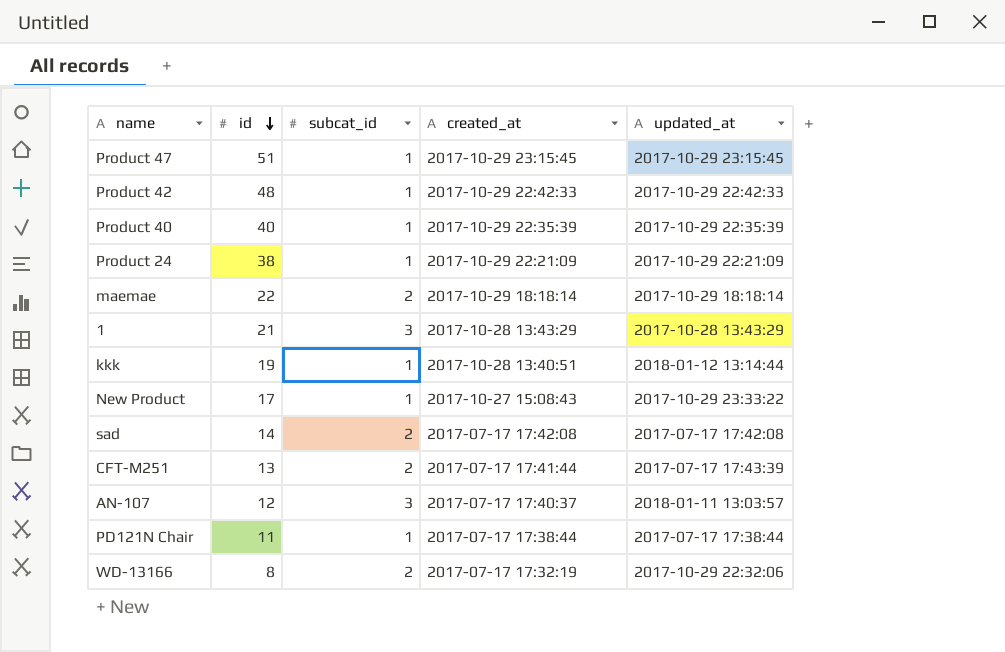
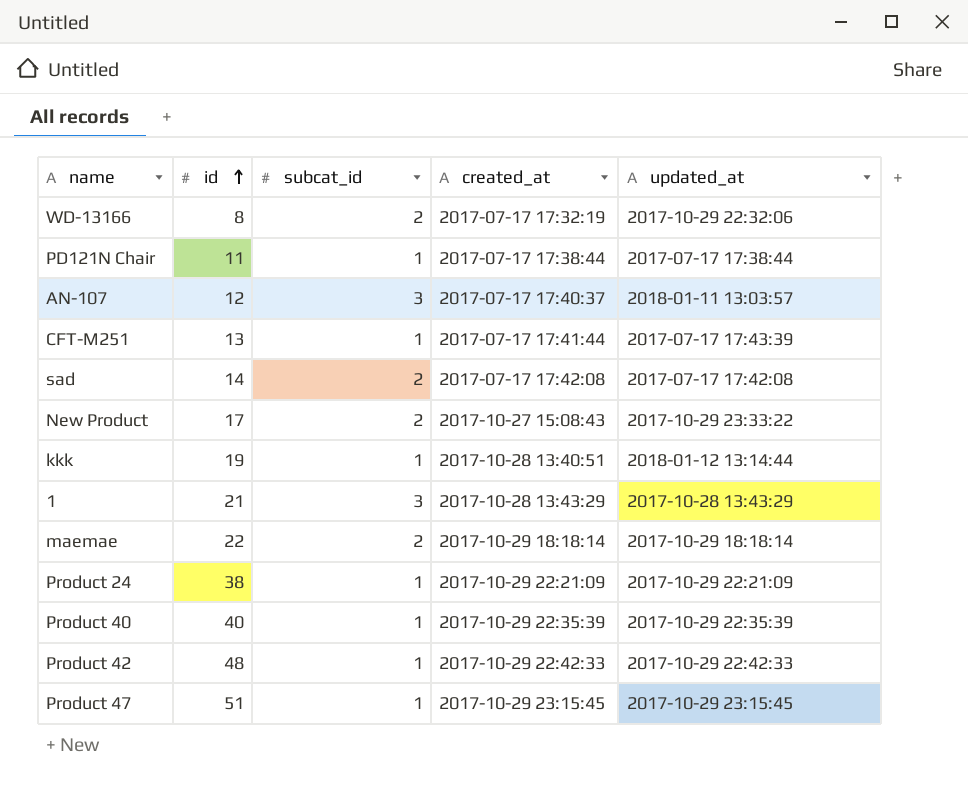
row order: id descending -> id ascending
CFT-M251 | subcat_id: 2 -> 1
New Product | subcat_id: 1 -> 2

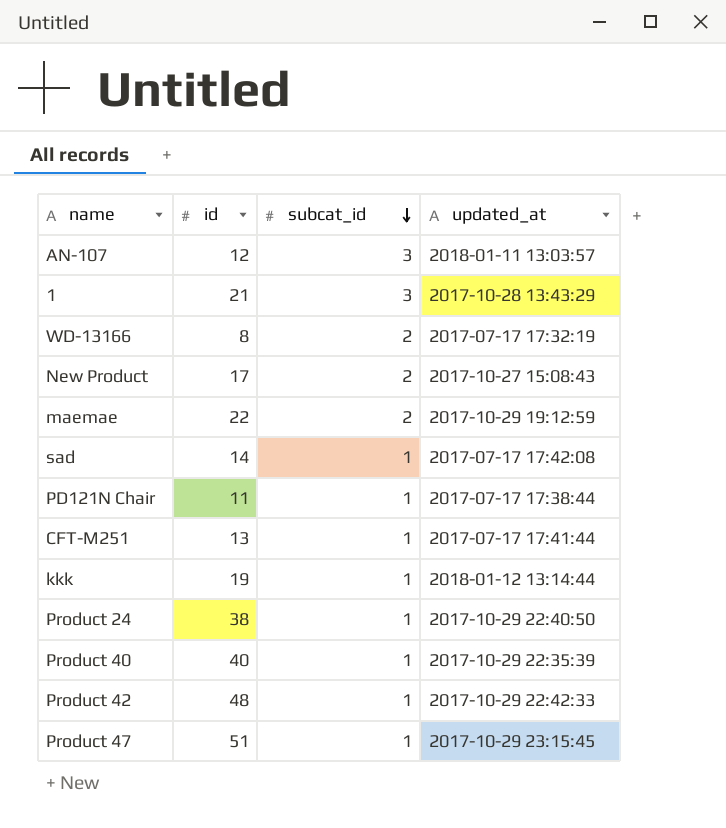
row order: id ascending -> subcat_id descending
column created_at | position: 4 -> none
WD-13166 | updated_at: 2017-10-29 22:32:06 -> 2017-07-17 17:32:19
New Product | updated_at: 2017-10-29 23:33:22 -> 2017-10-27 15:08:43
maemae | updated_at: 2017-10-29 18:18:14 -> 2017-10-29 19:12:59
sad | subcat_id: 2 -> 1
CFT-M251 | updated_at: 2017-07-17 17:43:39 -> 2017-07-17 17:41:44
Product 24 | updated_at: 2017-10-29 22:21:09 -> 2017-10-29 22:40:50

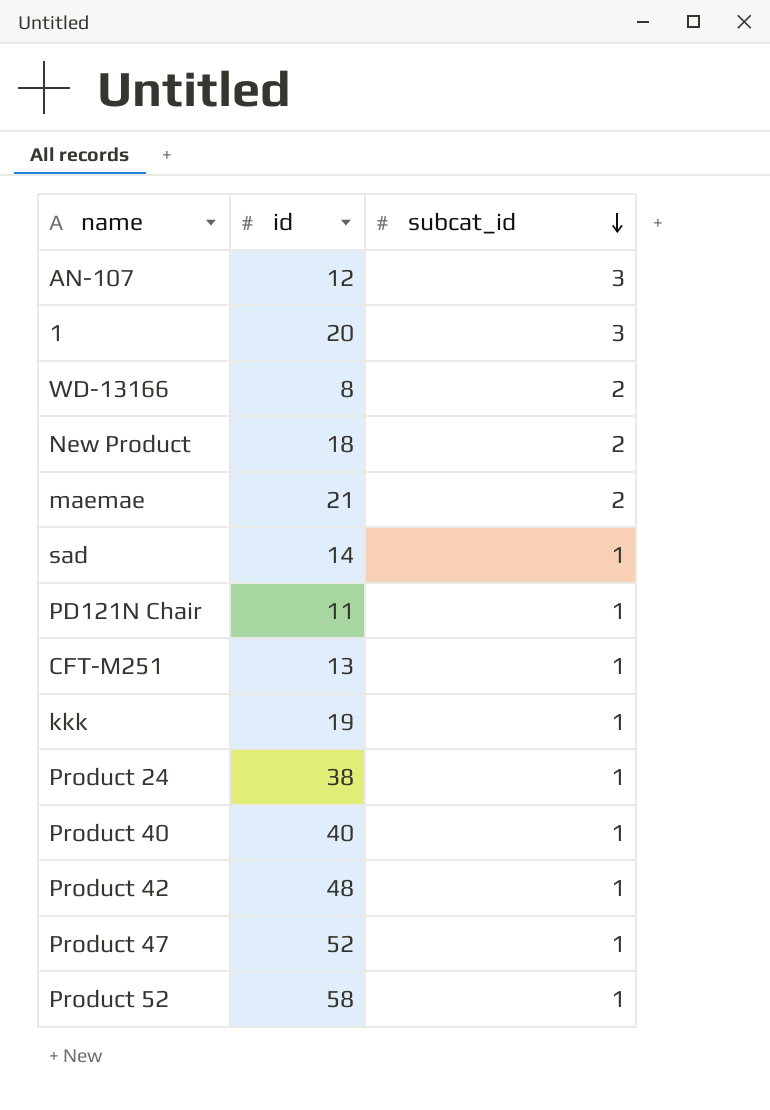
column updated_at | position: 4 -> none
1 | id: 21 -> 20
New Product | id: 17 -> 18
maemae | id: 22 -> 21
Product 47 | id: 51 -> 52
row Product 52: none -> 58 | 1

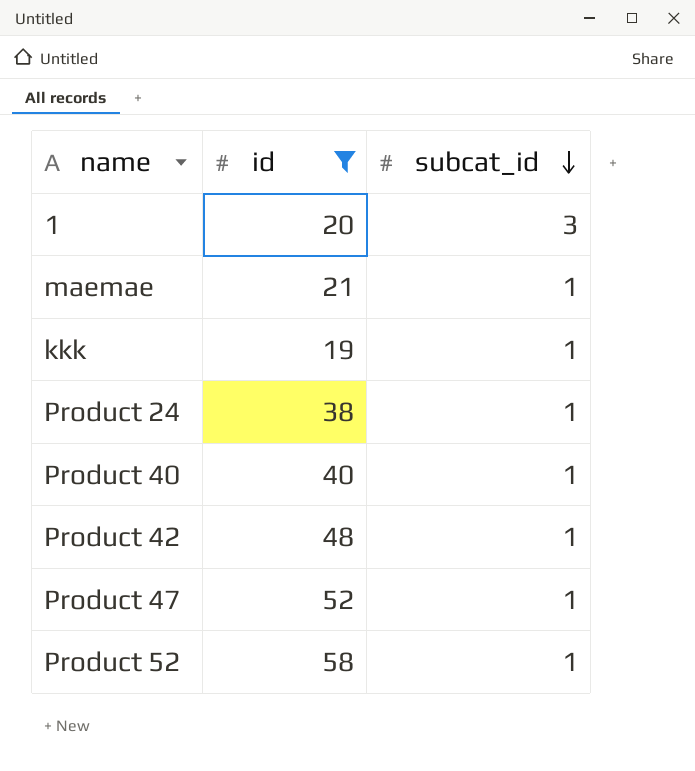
filter: none -> id >= 19
maemae | subcat_id: 2 -> 1

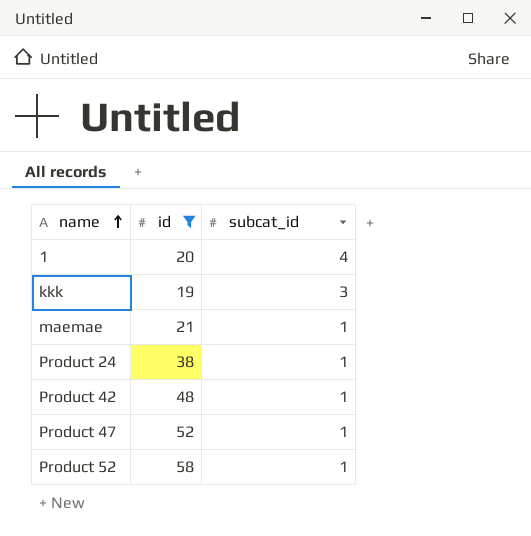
row order: subcat_id descending -> name ascending
row Product 40: 40 | 1 -> none
1 | subcat_id: 3 -> 4
kkk | subcat_id: 1 -> 3

